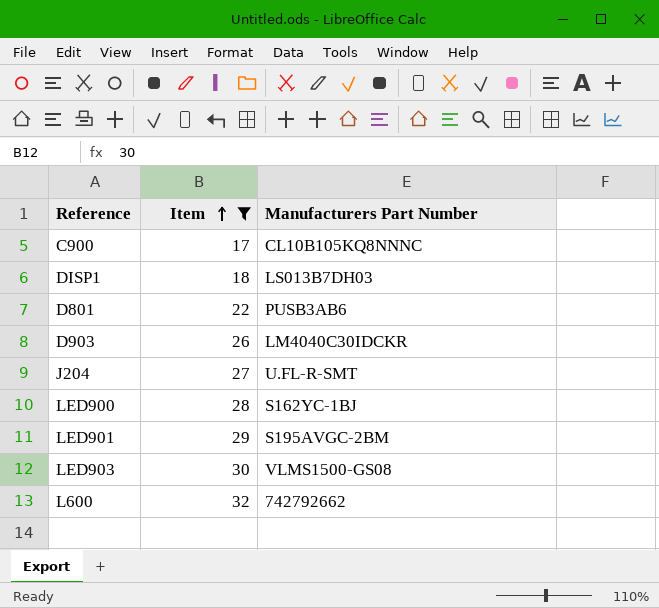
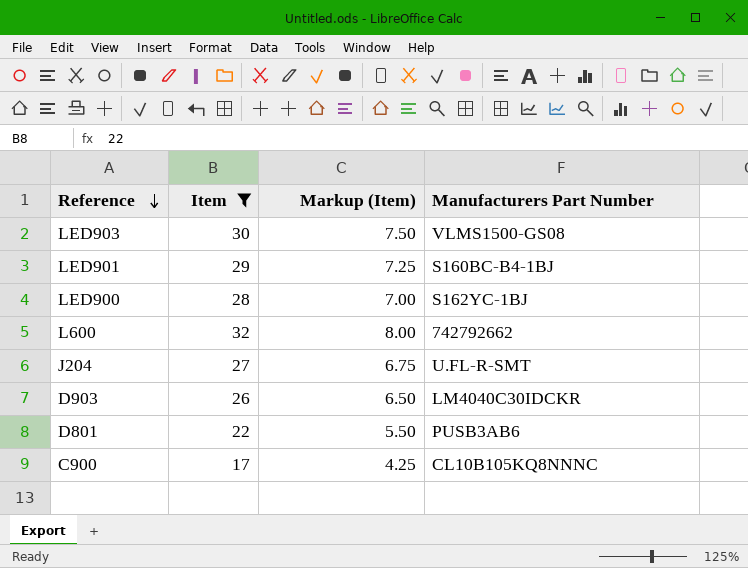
row order: Item ascending -> Reference descending
column Markup (Item) | formula: none -> [Item] * 0.25
row DISP1: 18 | LS013B7DH03 -> none
LED901 | Manufacturers Part Number: S195AVGC-2BM -> S160BC-B4-1BJ

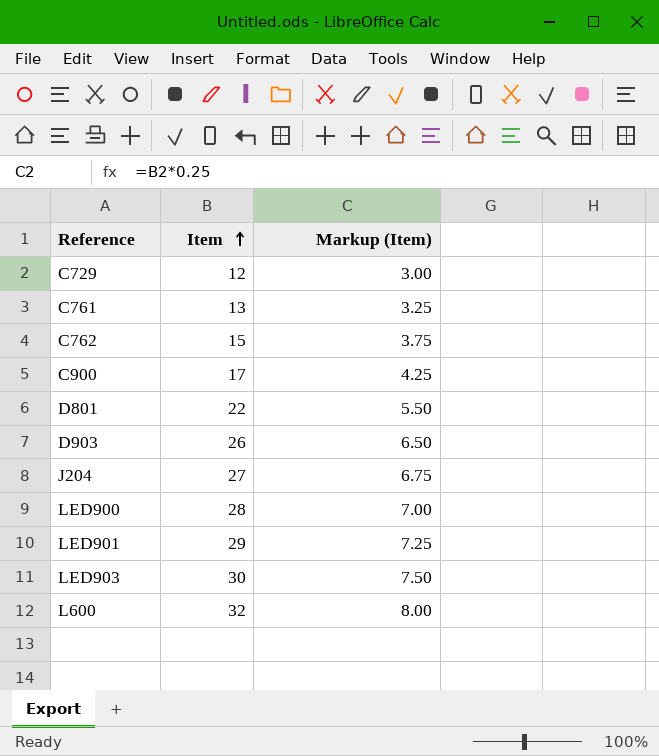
filter: Item >= 17 -> none
row order: Reference descending -> Item ascending
column Manufacturers Part Number | position: 4 -> none

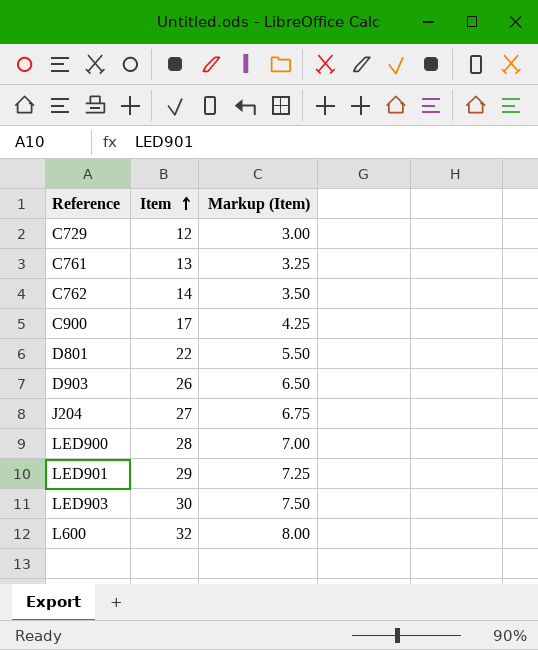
C762 | Item: 15 -> 14
C762 | Markup (Item): 3.75 -> 3.50

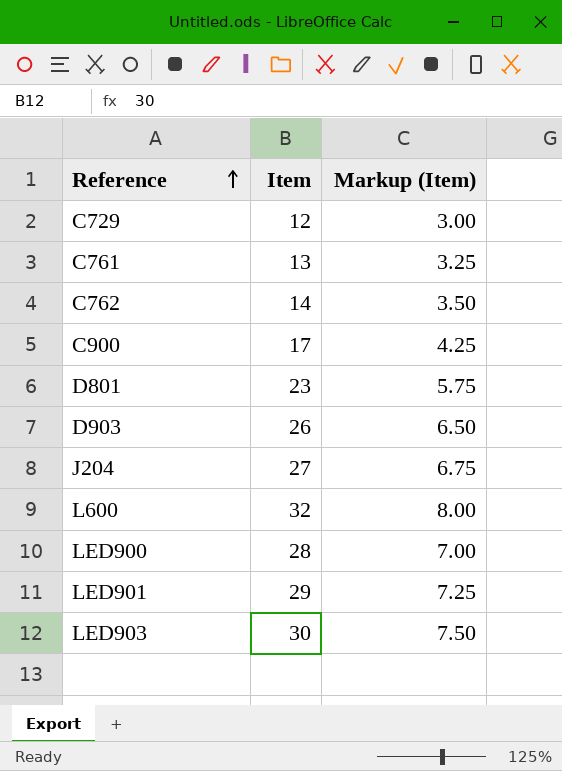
row order: Item ascending -> Reference ascending
D801 | Item: 22 -> 23
D801 | Markup (Item): 5.50 -> 5.75

